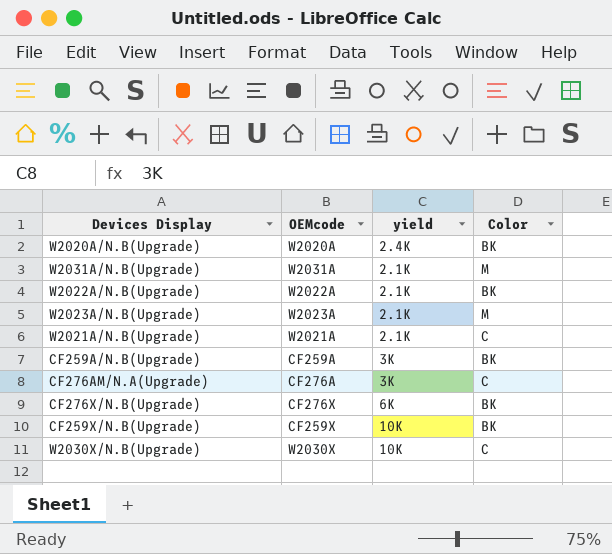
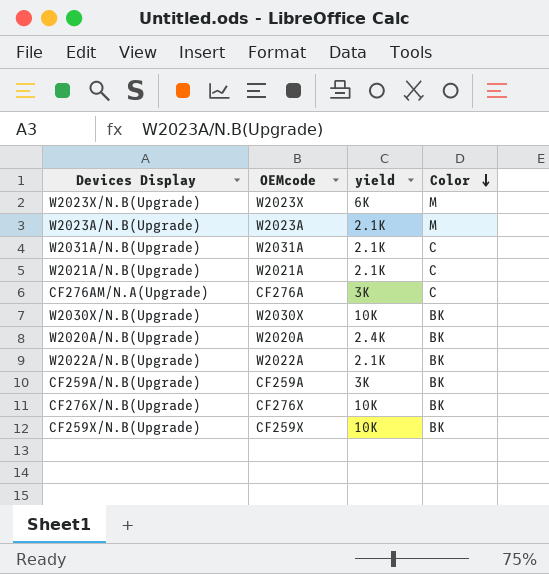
row order: none -> Color descending
row W2023X/N.B(Upgrade): none -> W2023X | 6K | M
W2031A/N.B(Upgrade) | Color: M -> C
W2030X/N.B(Upgrade) | Color: C -> BK
CF276X/N.B(Upgrade) | yield: 6K -> 10K

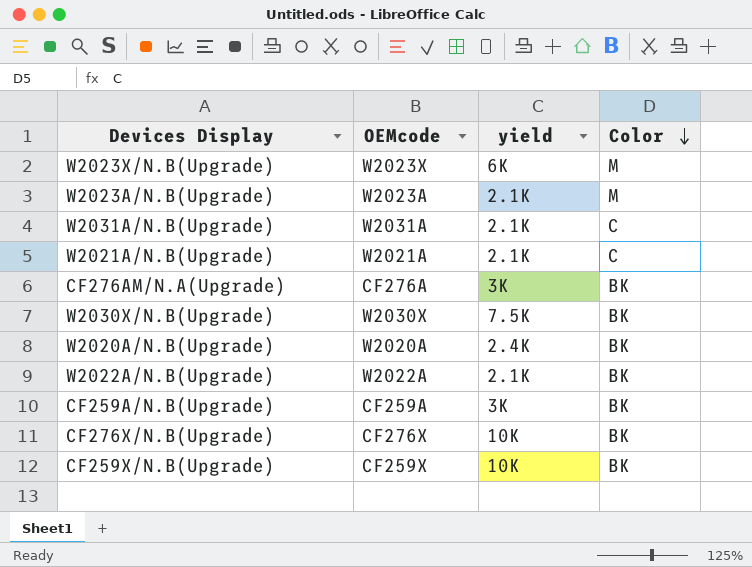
CF276AM/N.A(Upgrade) | Color: C -> BK
W2030X/N.B(Upgrade) | yield: 10K -> 7.5K

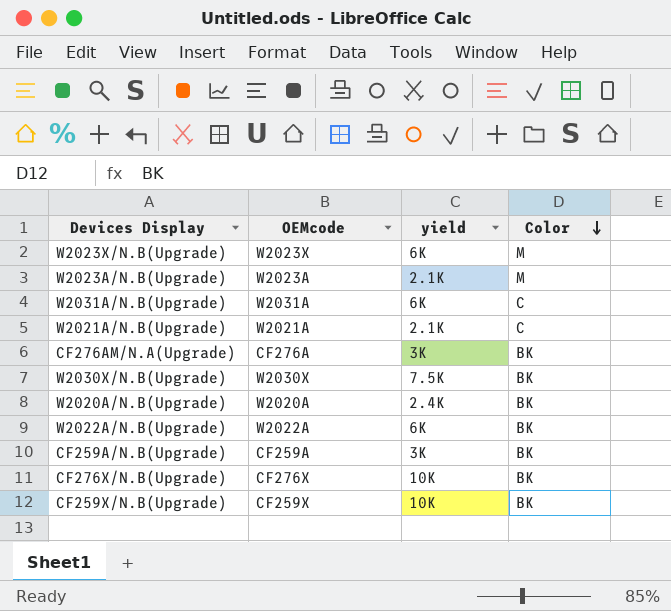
W2031A/N.B(Upgrade) | yield: 2.1K -> 6K
W2022A/N.B(Upgrade) | yield: 2.1K -> 6K

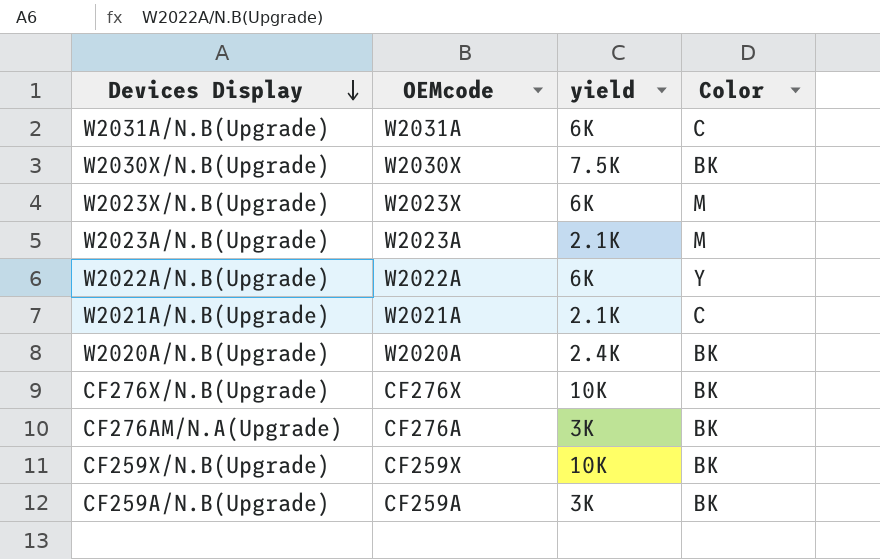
row order: Color descending -> Devices Display descending
W2022A/N.B(Upgrade) | Color: BK -> Y

